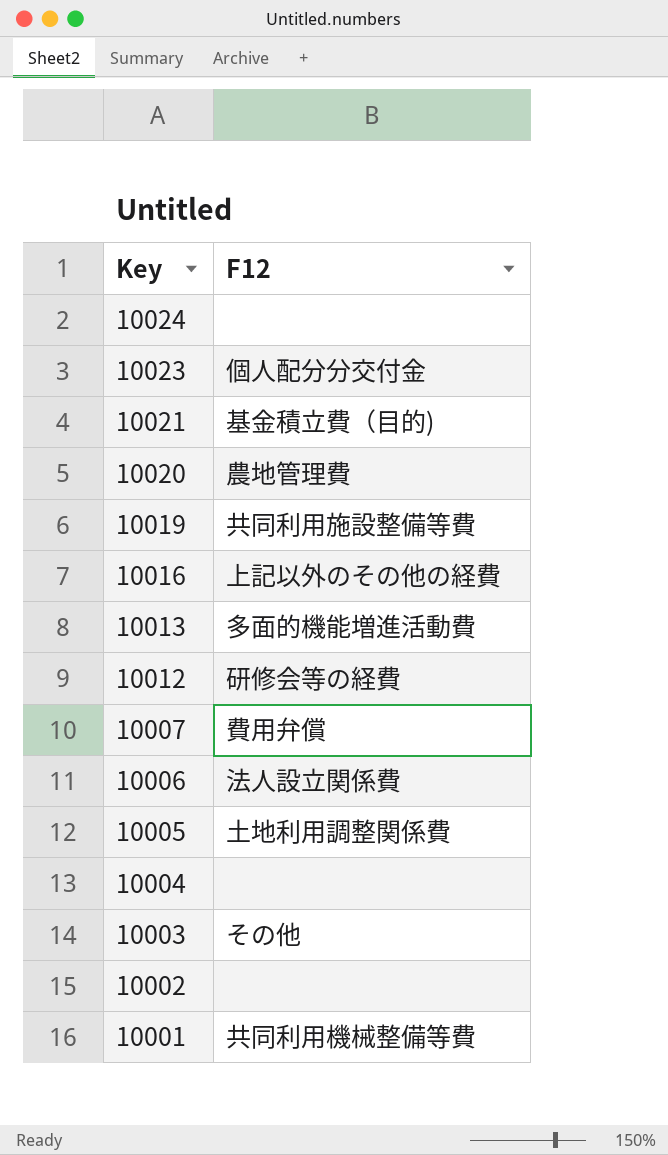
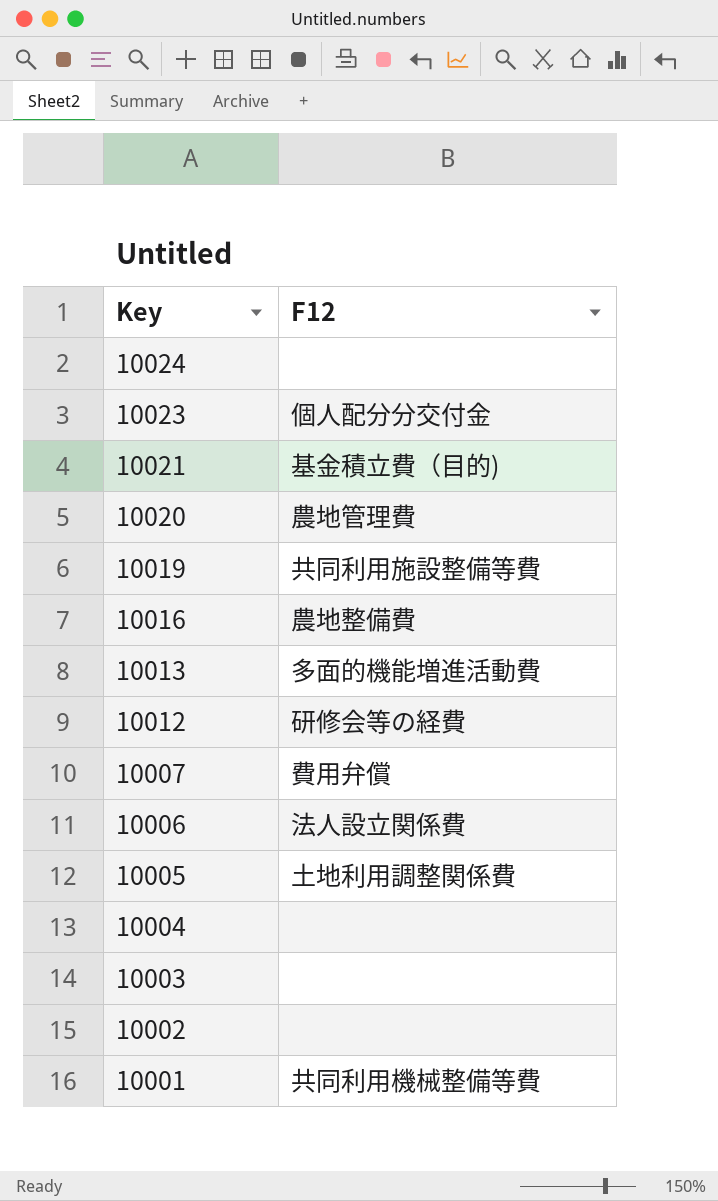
10016 | F12: 上記以外のその他の経費 -> 農地整備費
10003 | F12: その他 -> none

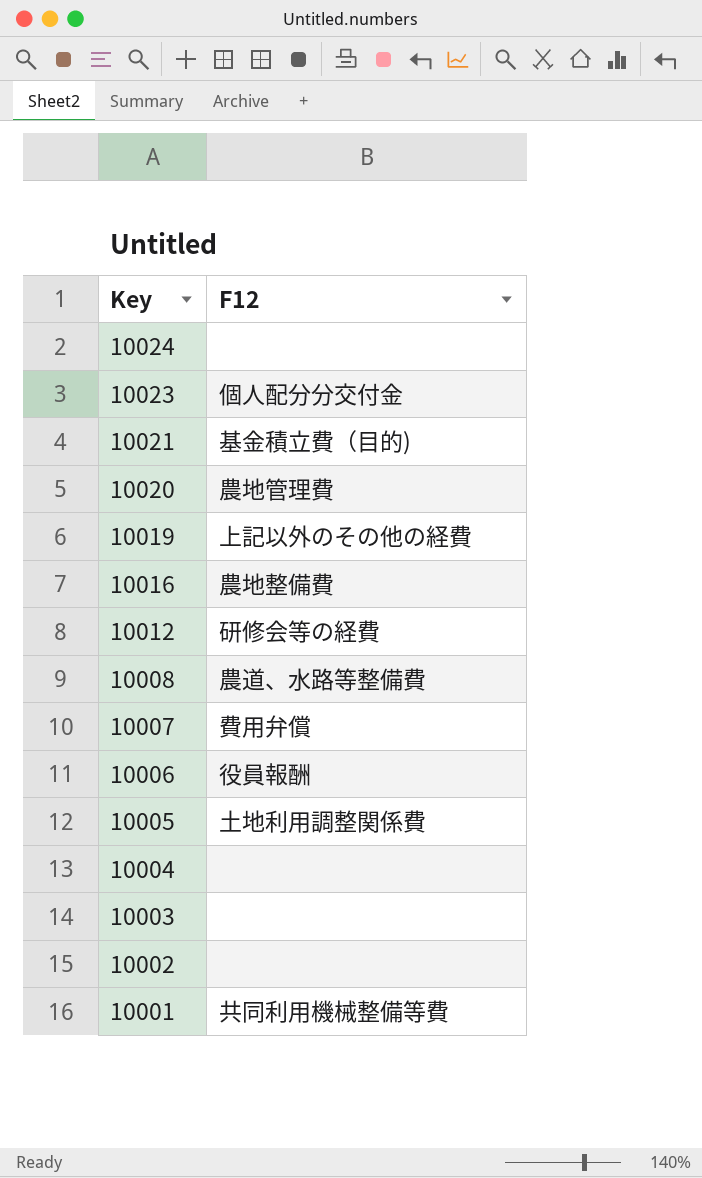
row 10013: 多面的機能増進活動費 -> none
10019 | F12: 共同利用施設整備等費 -> 上記以外のその他の経費
row 10008: none -> 農道、水路等整備費
10006 | F12: 法人設立関係費 -> 役員報酬

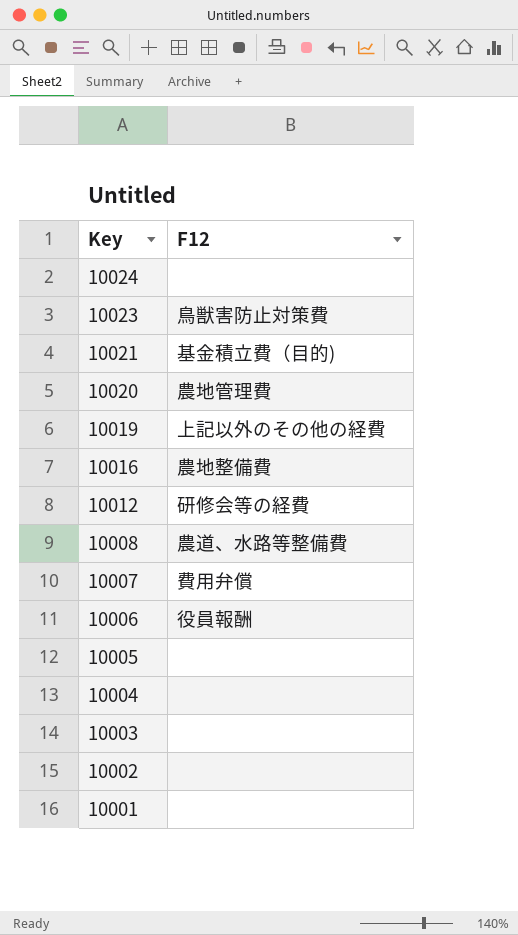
10023 | F12: 個人配分分交付金 -> 鳥獣害防止対策費
10005 | F12: 土地利用調整関係費 -> none
10001 | F12: 共同利用機械整備等費 -> none

